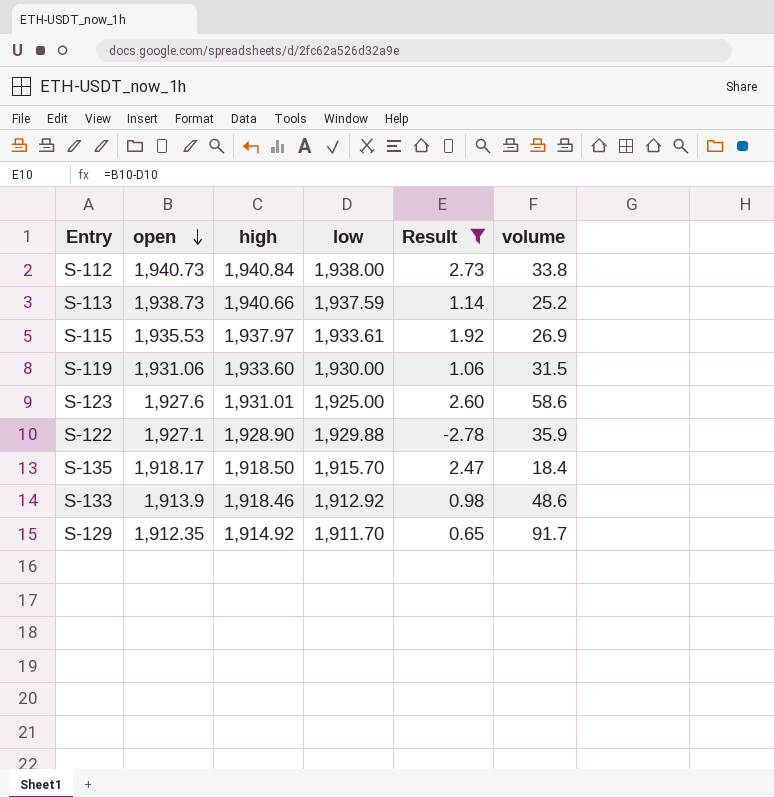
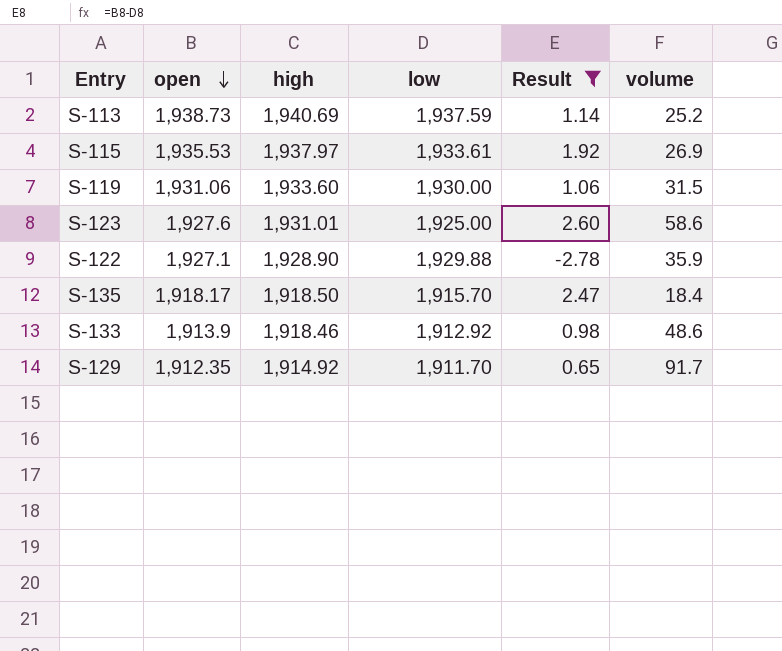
row S-112: 1,940.73 | 1,940.84 | 1,938.00 | 2.73 | 33.8 -> none
S-113 | high: 1,940.66 -> 1,940.69

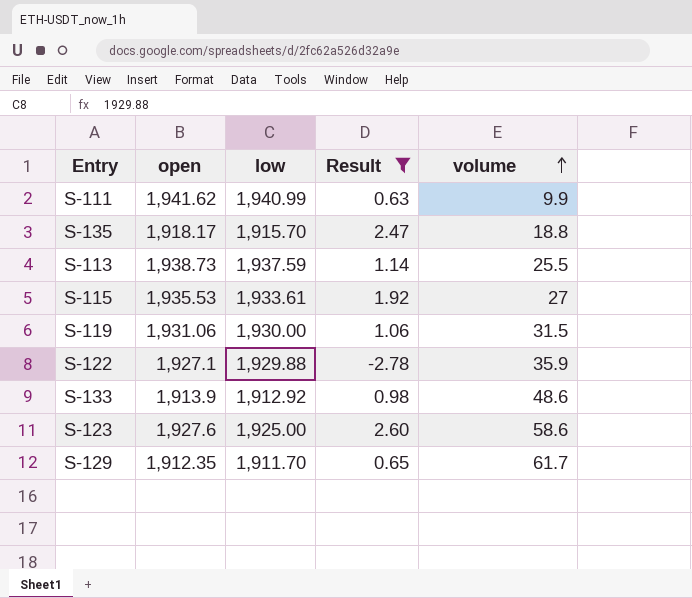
row order: open descending -> volume ascending
column high | position: 3 -> none
row S-111: none -> 1,941.62 | 1,940.99 | 0.63 | 9.9
S-135 | volume: 18.4 -> 18.8
S-113 | volume: 25.2 -> 25.5
S-115 | volume: 26.9 -> 27
S-129 | volume: 91.7 -> 61.7

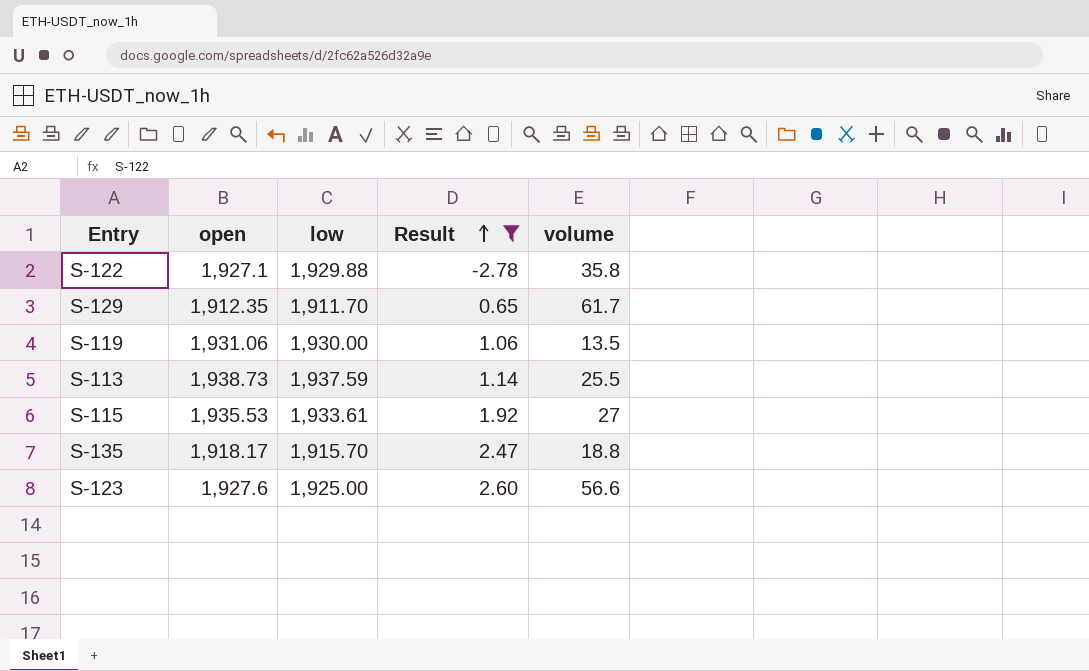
row order: volume ascending -> Result ascending
row S-111: 1,941.62 | 1,940.99 | 0.63 | 9.9 -> none
row S-133: 1,913.9 | 1,912.92 | 0.98 | 48.6 -> none
S-122 | volume: 35.9 -> 35.8
S-119 | volume: 31.5 -> 13.5
S-123 | volume: 58.6 -> 56.6

